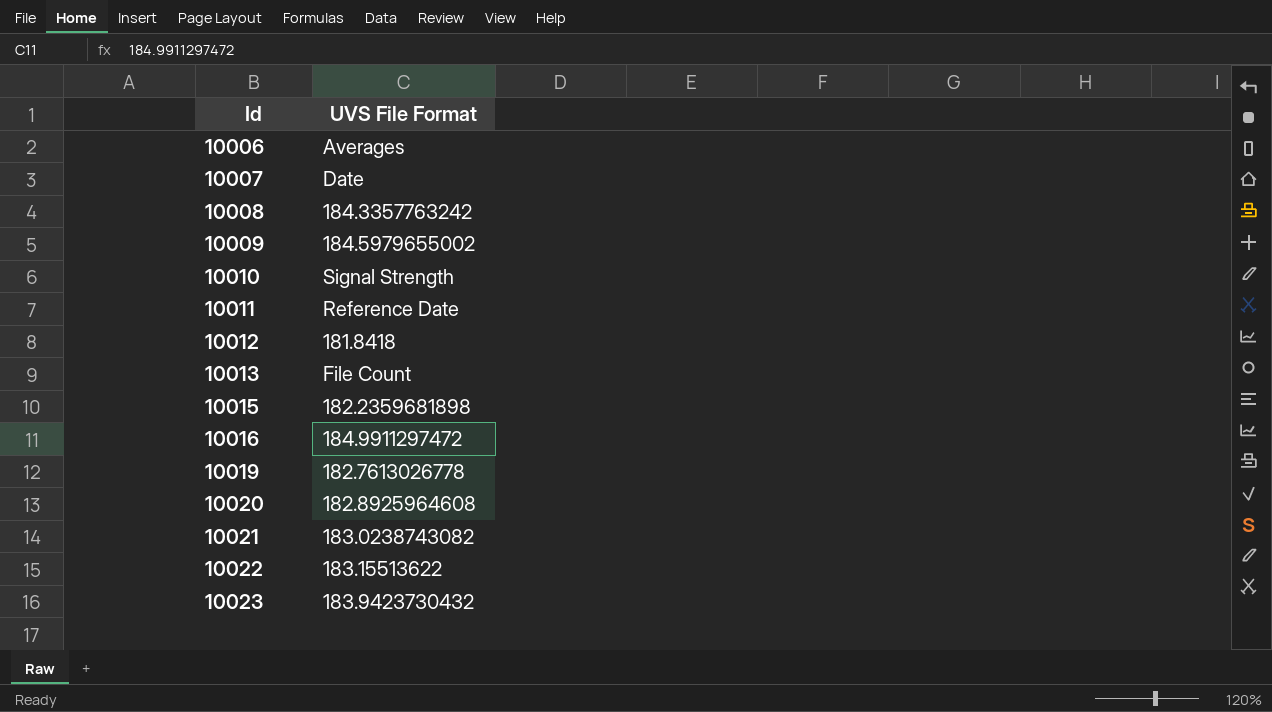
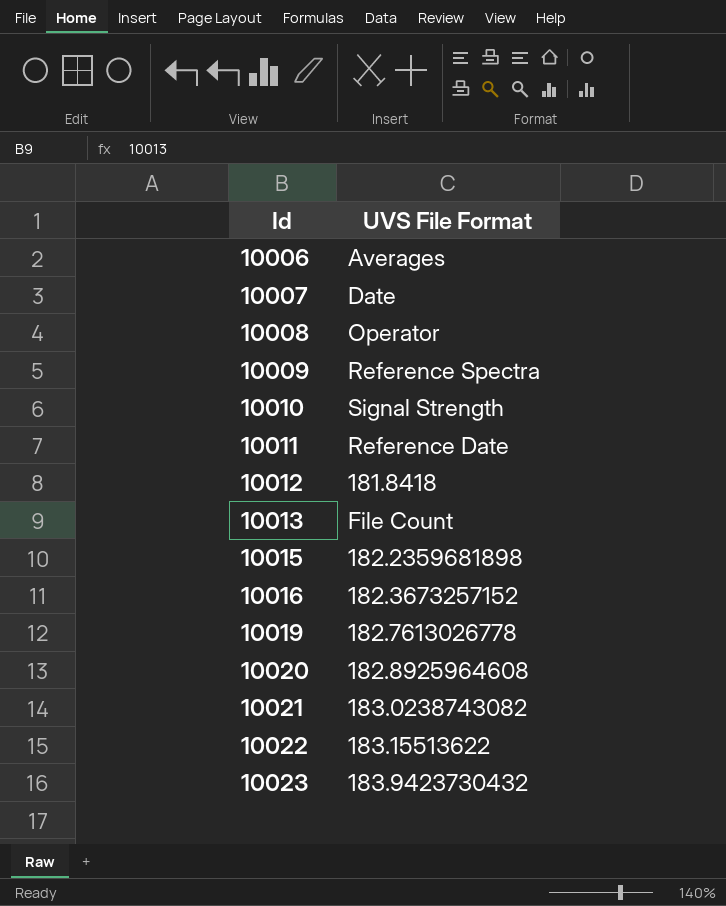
10008 | UVS File Format: 184.3357763242 -> Operator
10009 | UVS File Format: 184.5979655002 -> Reference Spectra
10016 | UVS File Format: 184.9911297472 -> 182.3673257152

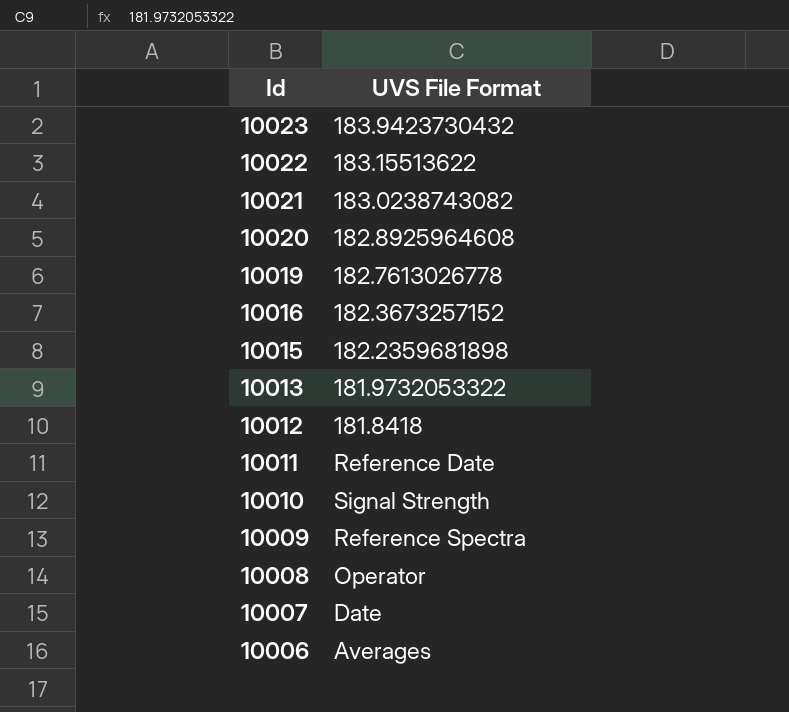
row order: Id ascending -> Id descending
10013 | UVS File Format: File Count -> 181.9732053322

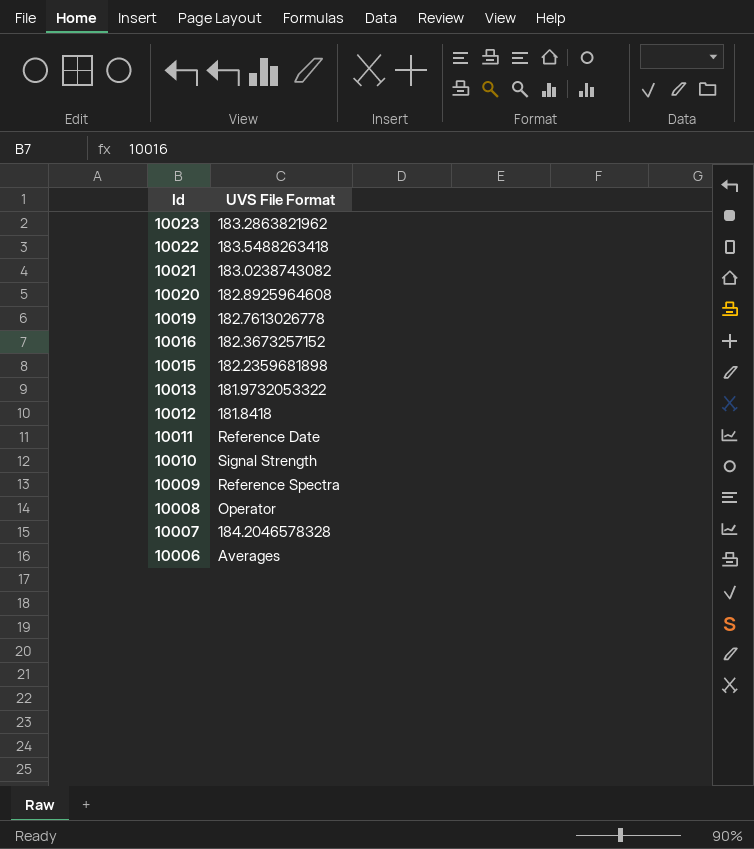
10023 | UVS File Format: 183.9423730432 -> 183.2863821962
10022 | UVS File Format: 183.15513622 -> 183.5488263418
10007 | UVS File Format: Date -> 184.2046578328

